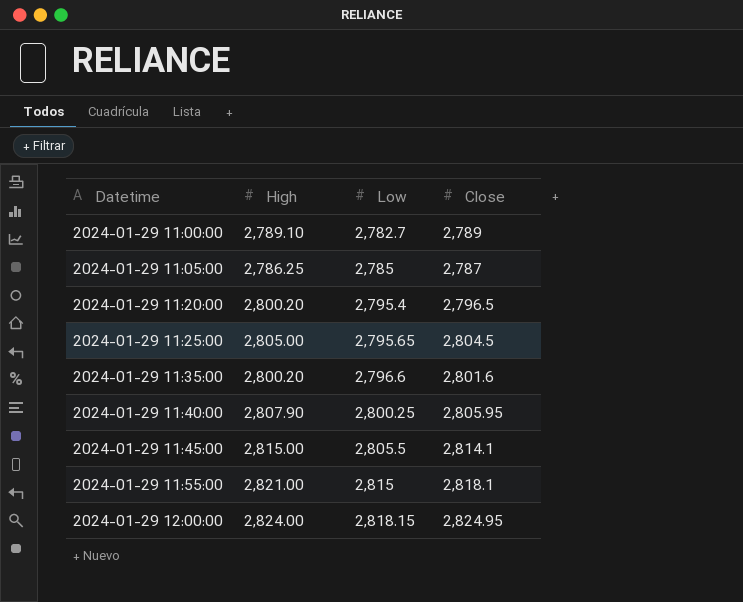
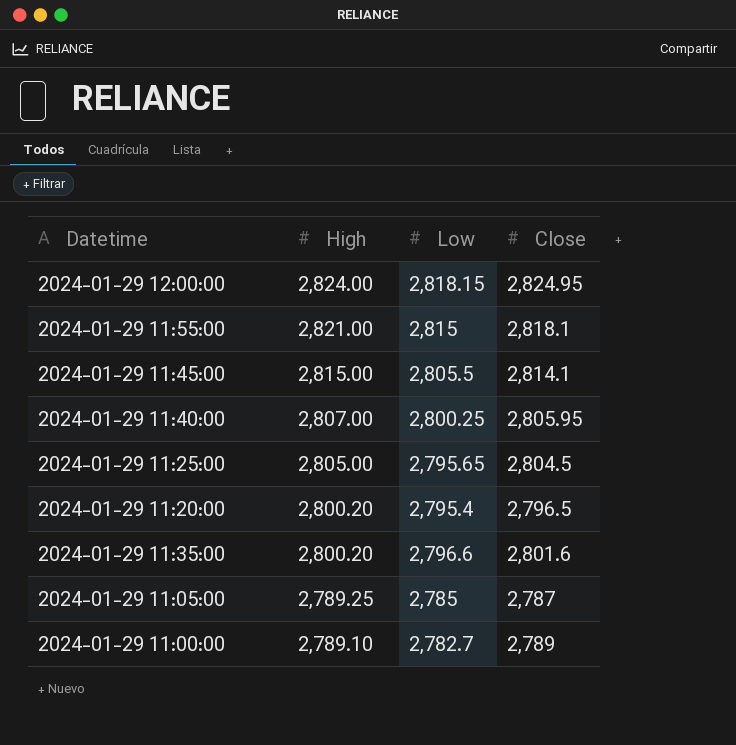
row order: Datetime ascending -> High descending
2024-01-29 11:40:00 | High: 2,807.90 -> 2,807.00
2024-01-29 11:05:00 | High: 2,786.25 -> 2,789.25

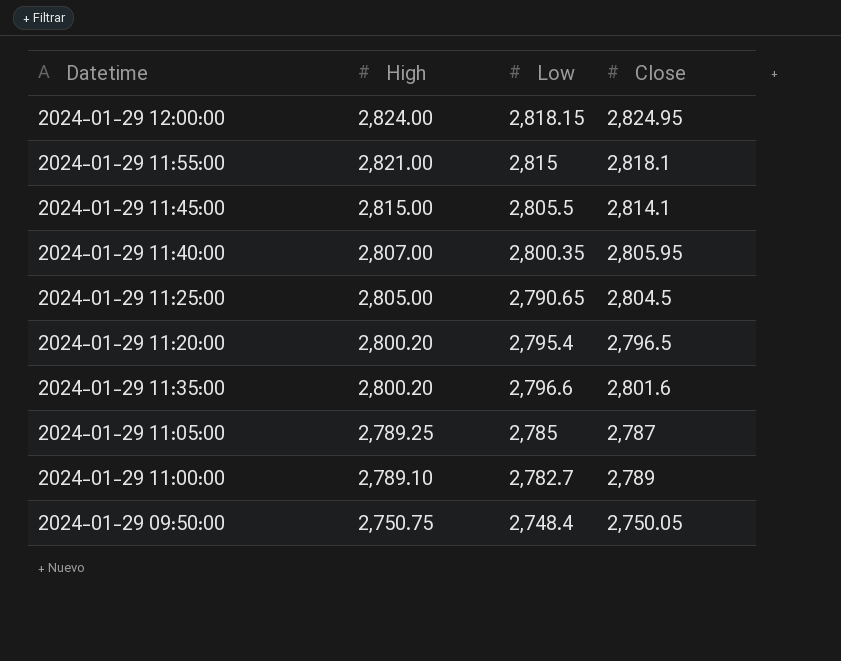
2024-01-29 11:40:00 | Low: 2,800.25 -> 2,800.35
2024-01-29 11:25:00 | Low: 2,795.65 -> 2,790.65
row 2024-01-29 09:50:00: none -> 2,750.75 | 2,748.4 | 2,750.05

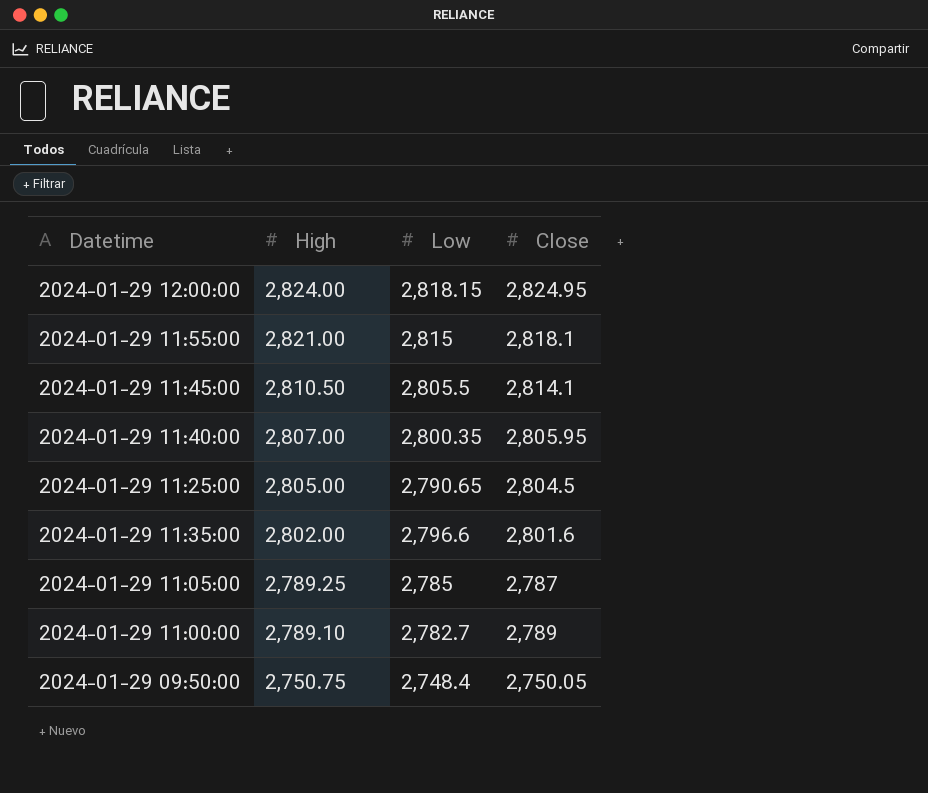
row 2024-01-29 11:20:00: 2,800.20 | 2,795.4 | 2,796.5 -> none
2024-01-29 11:45:00 | High: 2,815.00 -> 2,810.50
2024-01-29 11:35:00 | High: 2,800.20 -> 2,802.00

